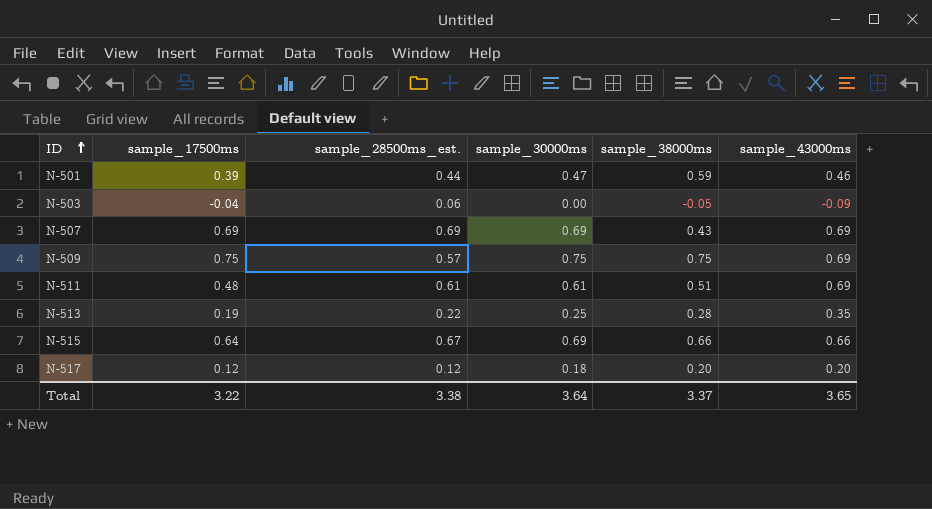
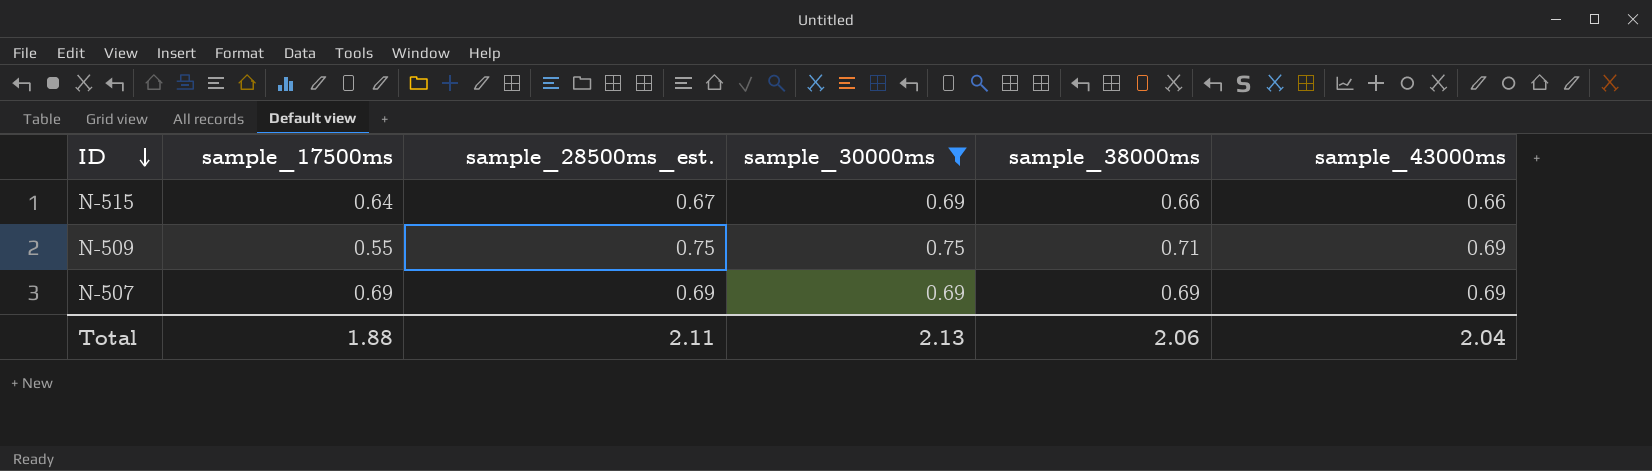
filter: none -> sample_30000ms >= 0.69
row order: ID ascending -> ID descending
N-509 | sample_17500ms: 0.75 -> 0.55
N-509 | sample_28500ms_est.: 0.57 -> 0.75
N-509 | sample_38000ms: 0.75 -> 0.71
N-507 | sample_38000ms: 0.43 -> 0.69
Total | sample_17500ms: 3.22 -> 1.88
Total | sample_28500ms_est.: 3.38 -> 2.11
Total | sample_30000ms: 3.64 -> 2.13
Total | sample_38000ms: 3.37 -> 2.06
Total | sample_43000ms: 3.65 -> 2.04

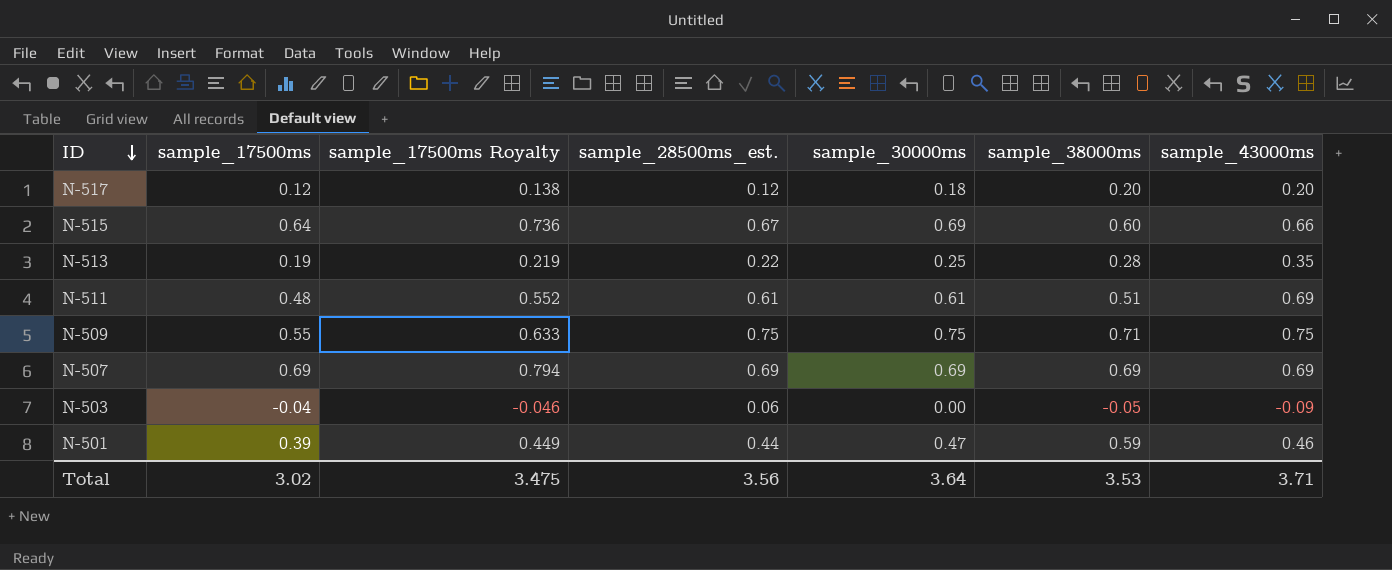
filter: sample_30000ms >= 0.69 -> none
column sample_17500ms Royalty | formula: none -> [sample_17500ms] * 1.15
N-515 | sample_38000ms: 0.66 -> 0.60
N-509 | sample_43000ms: 0.69 -> 0.75
Total | sample_17500ms: 1.88 -> 3.02
Total | sample_28500ms_est.: 2.11 -> 3.56
Total | sample_30000ms: 2.13 -> 3.64
Total | sample_38000ms: 2.06 -> 3.53
Total | sample_43000ms: 2.04 -> 3.71

